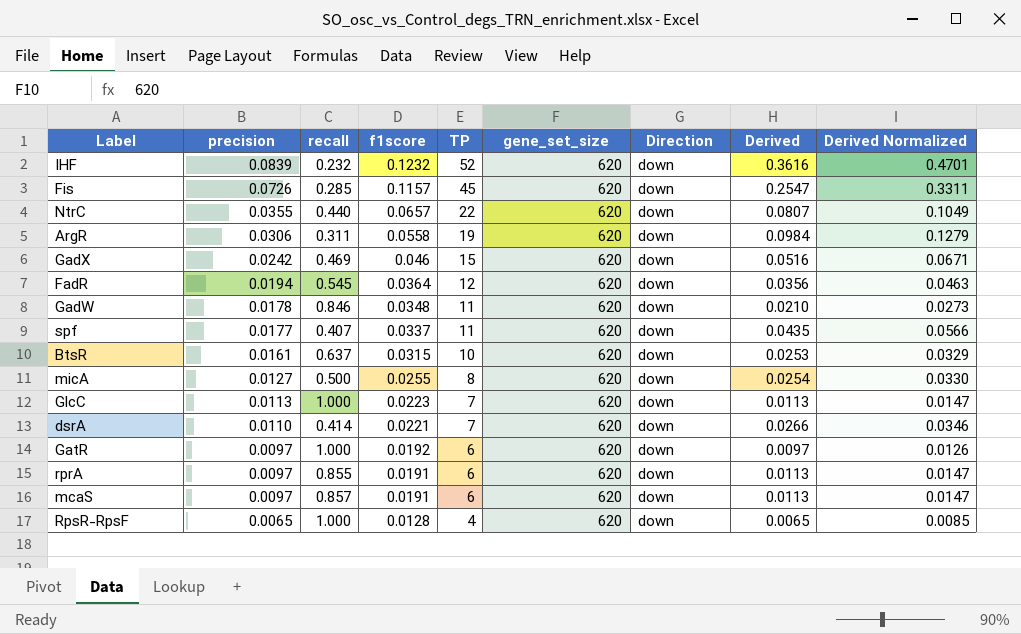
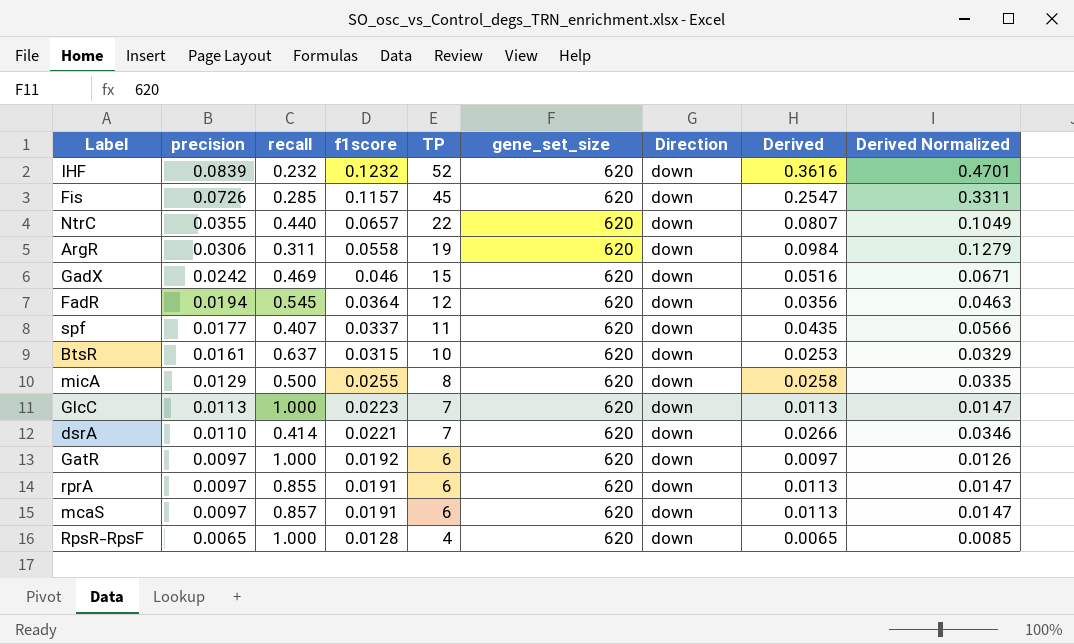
row GadW: 0.0178 | 0.846 | 0.0348 | 11 | 620 | down | 0.0210 | 0.0273 -> none
micA | precision: 0.0127 -> 0.0129
micA | Derived: 0.0254 -> 0.0258
micA | Derived Normalized: 0.0330 -> 0.0335

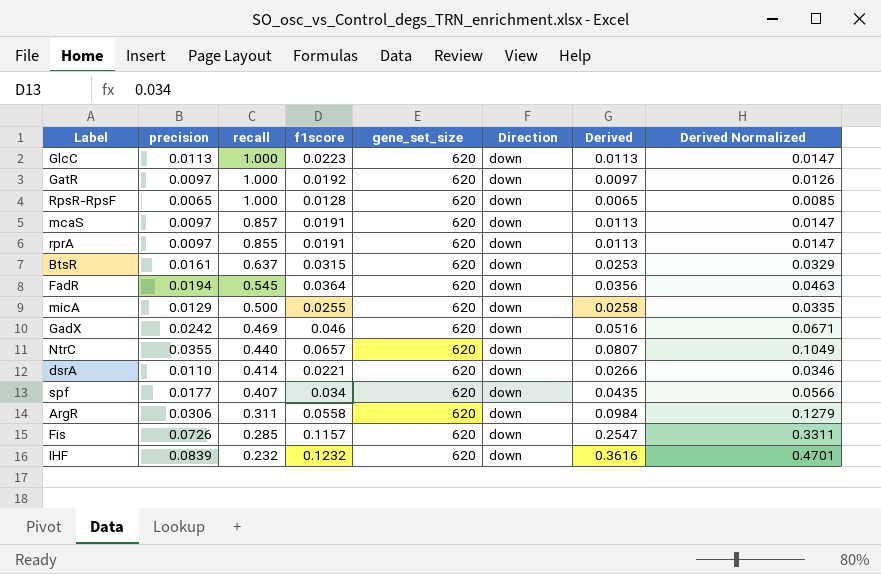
row order: precision descending -> recall descending
column TP | formula: [precision] * [gene_set_size] -> none
spf | f1score: 0.0337 -> 0.034

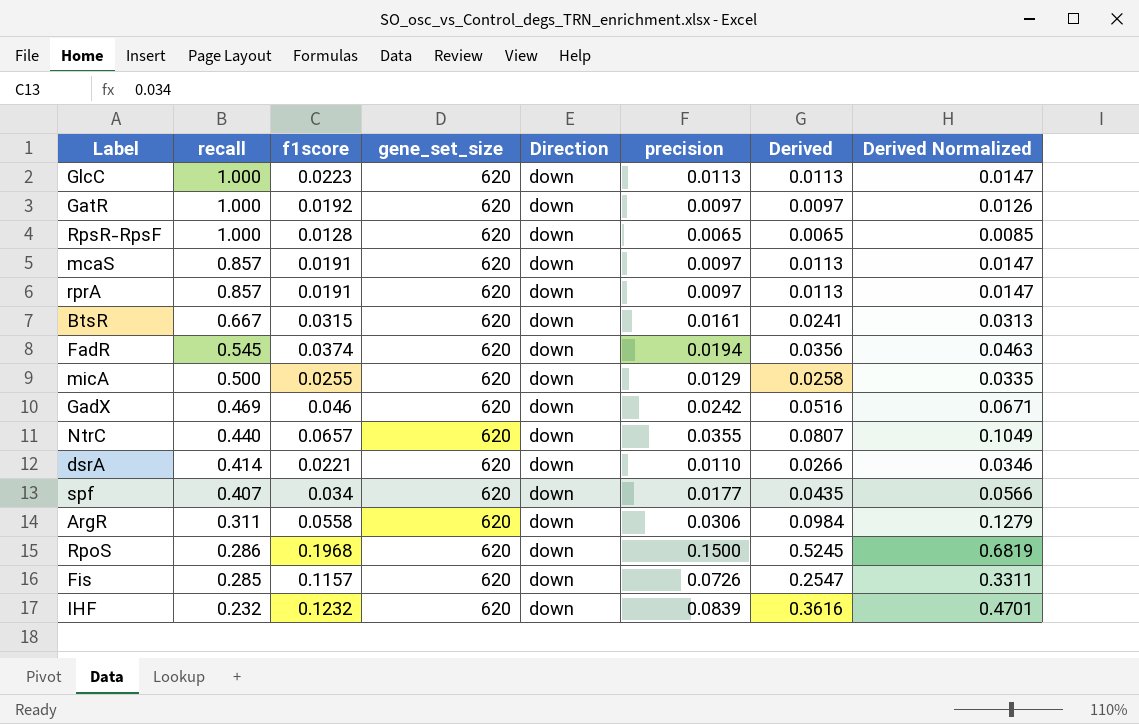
column precision | position: 2 -> 6
rprA | recall: 0.855 -> 0.857
BtsR | recall: 0.637 -> 0.667
BtsR | Derived: 0.0253 -> 0.0241
BtsR | Derived Normalized: 0.0329 -> 0.0313
FadR | f1score: 0.0364 -> 0.0374
row RpoS: none -> 0.286 | 0.1968 | 620 | down | 0.1500 | 0.5245 | 0.6819

